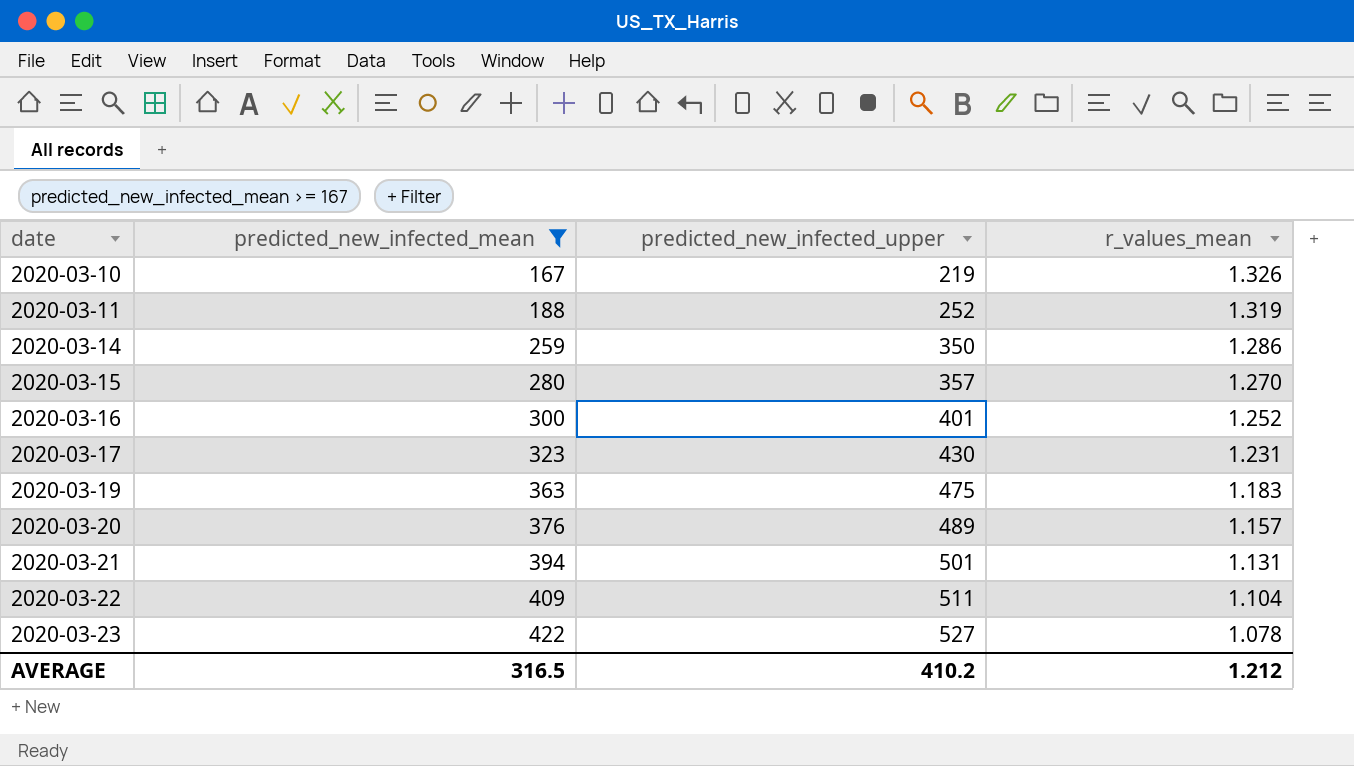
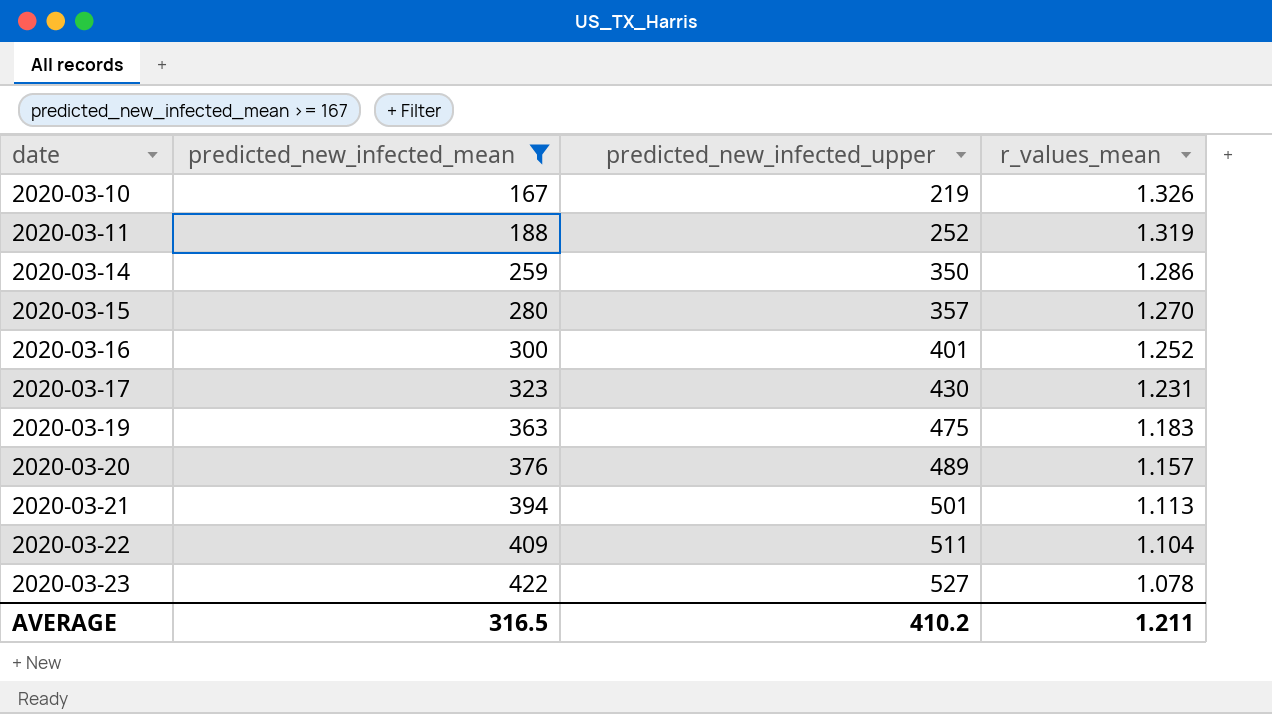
2020-03-21 | r_values_mean: 1.131 -> 1.113
AVERAGE | r_values_mean: 1.212 -> 1.211

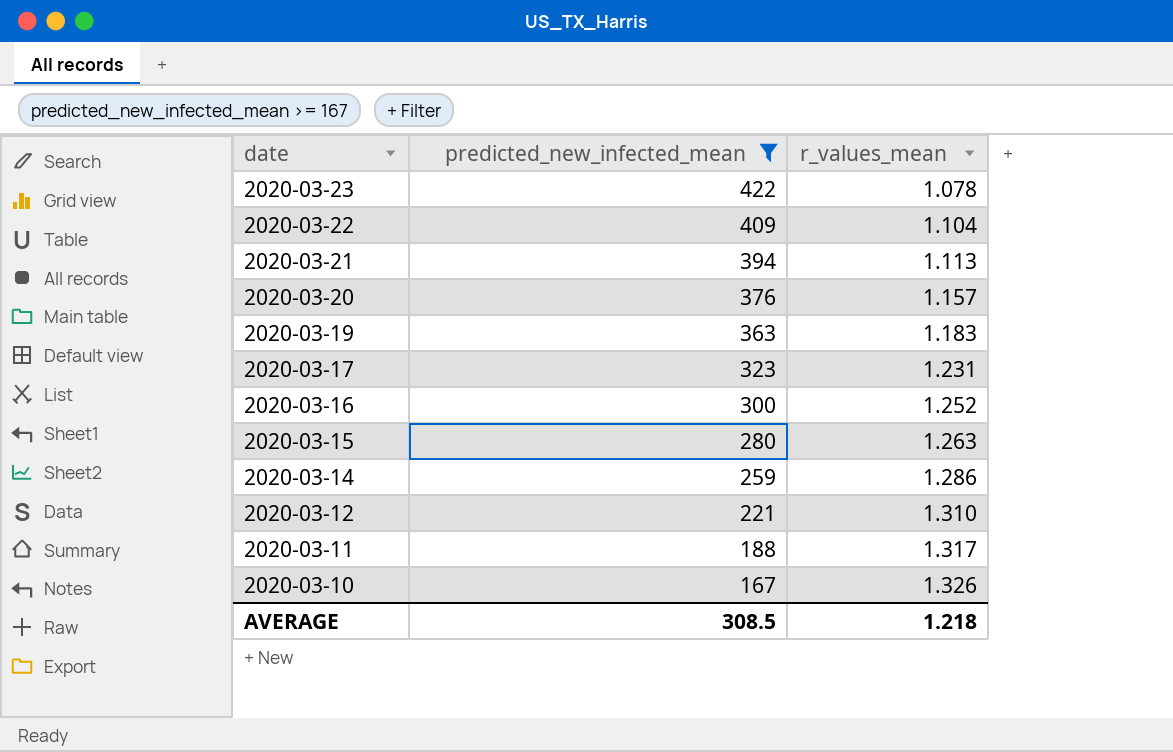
row order: date ascending -> date descending
column predicted_new_infected_upper | position: 3 -> none
2020-03-15 | r_values_mean: 1.270 -> 1.263
row 2020-03-12: none -> 221 | 1.310
2020-03-11 | r_values_mean: 1.319 -> 1.317
AVERAGE | predicted_new_infected_mean: 316.5 -> 308.5
AVERAGE | r_values_mean: 1.211 -> 1.218

